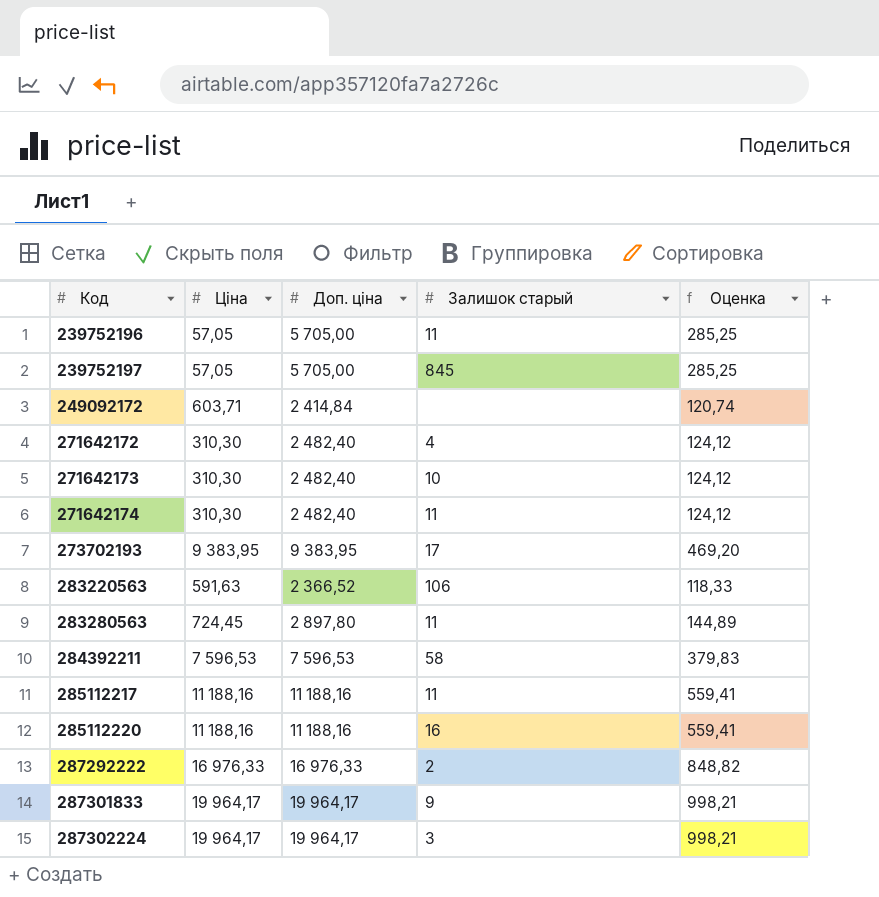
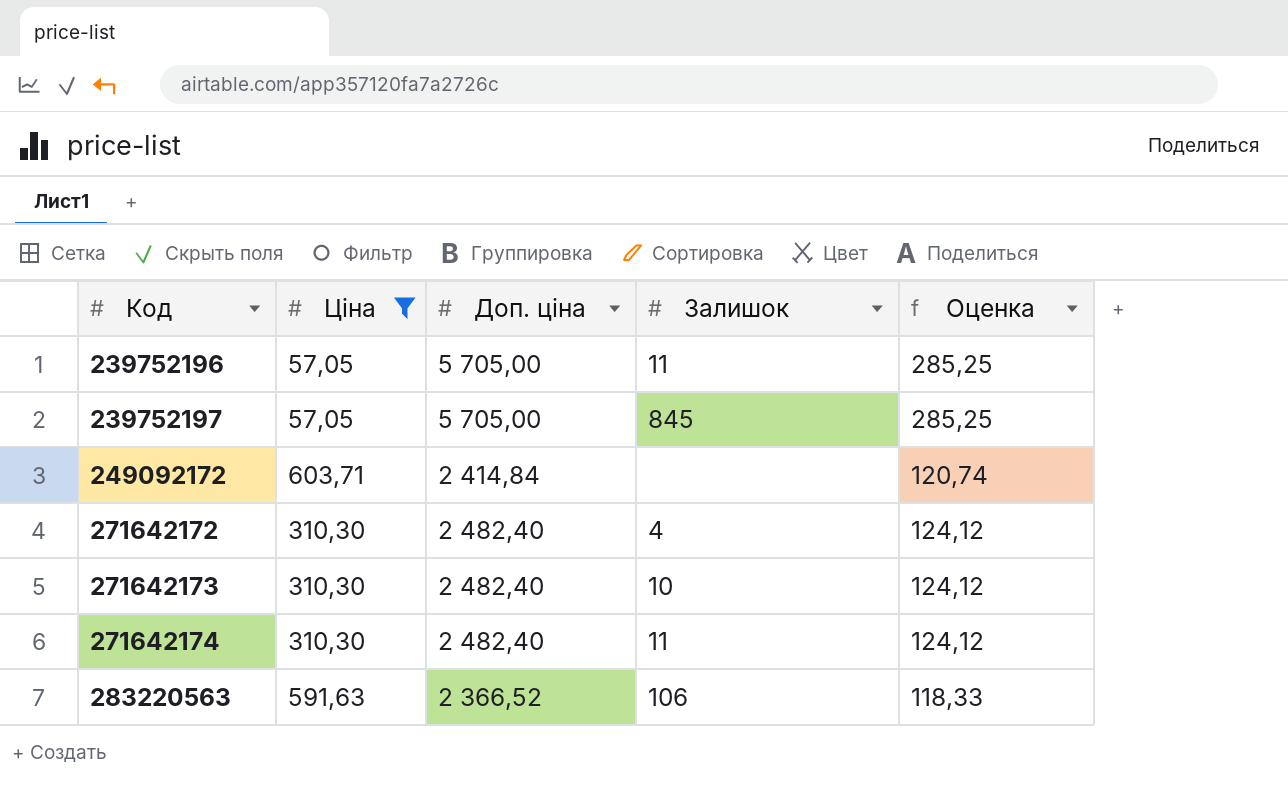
filter: none -> Ціна <= 603,71
column name: Залишок старый -> Залишок

